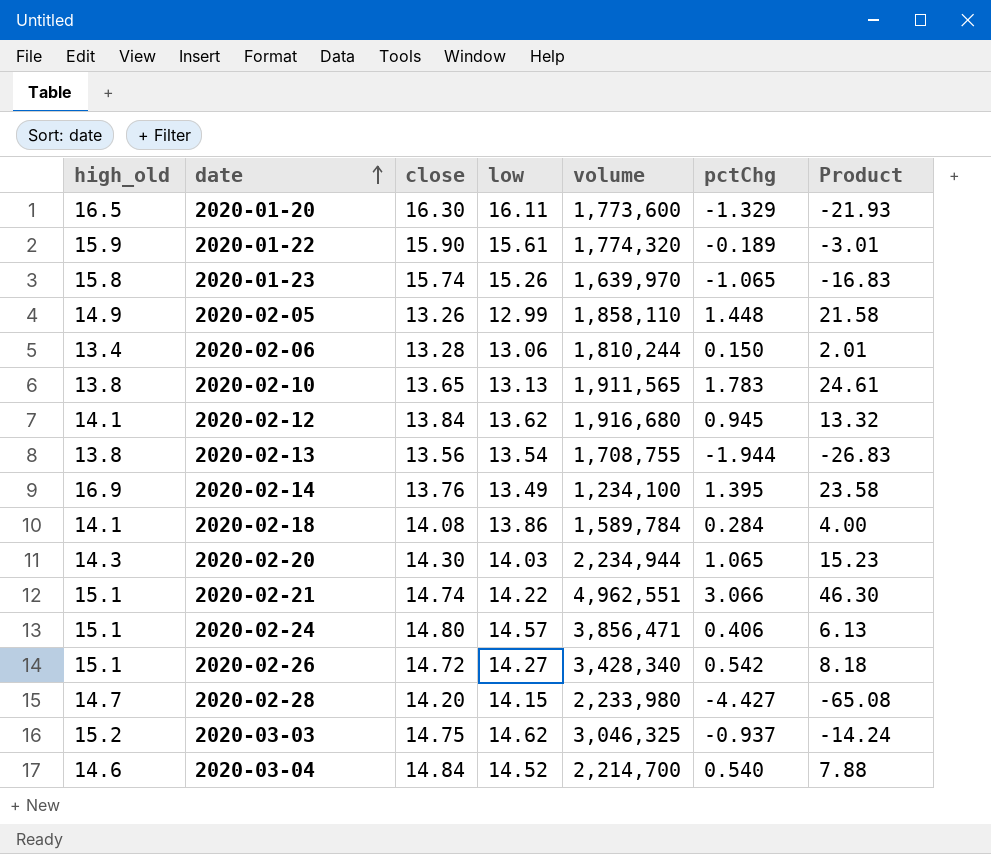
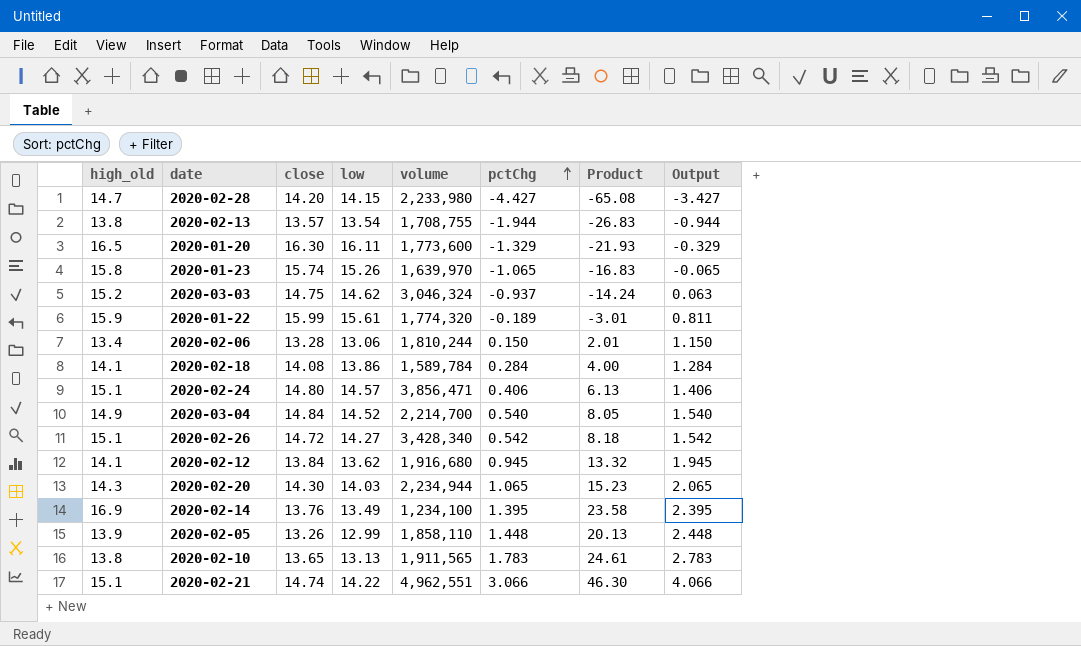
row order: date ascending -> pctChg ascending
column Output | formula: none -> [pctChg] + 1
2020-02-13 | close: 13.56 -> 13.57
2020-03-03 | volume: 3,046,325 -> 3,046,324
2020-01-22 | close: 15.90 -> 15.99
2020-03-04 | high_old: 14.6 -> 14.9
2020-03-04 | Product: 7.88 -> 8.05
2020-02-05 | high_old: 14.9 -> 13.9
2020-02-05 | Product: 21.58 -> 20.13

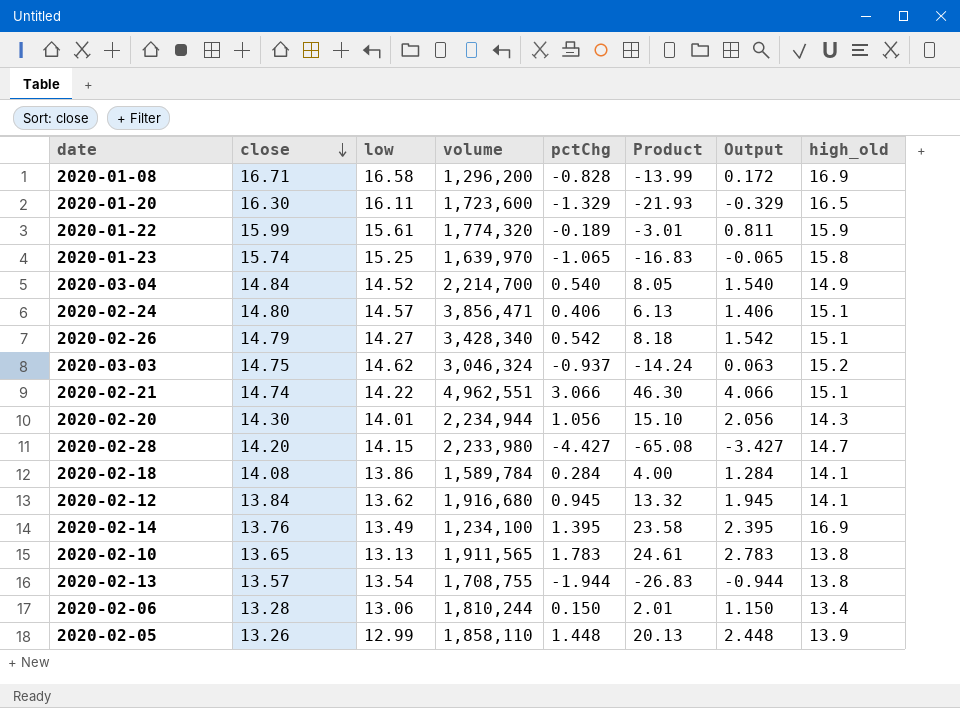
row order: pctChg ascending -> close descending
column high_old | position: 1 -> 8
row 2020-01-08: none -> 16.71 | 16.58 | 1,296,200 | -0.828 | -13.99 | 0.172 | 16.9
2020-01-20 | volume: 1,773,600 -> 1,723,600
2020-01-23 | low: 15.26 -> 15.25
2020-02-26 | close: 14.72 -> 14.79
2020-02-20 | low: 14.03 -> 14.01
2020-02-20 | pctChg: 1.065 -> 1.056
2020-02-20 | Product: 15.23 -> 15.10
2020-02-20 | Output: 2.065 -> 2.056

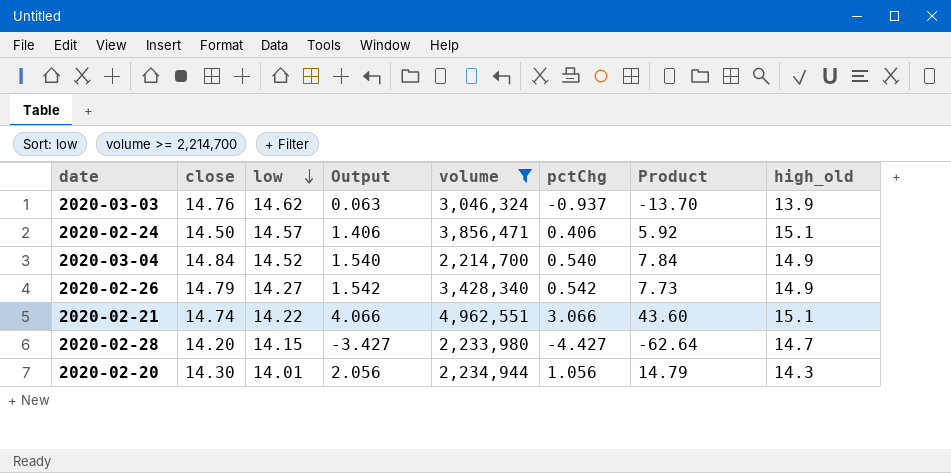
filter: none -> volume >= 2,214,700
row order: close descending -> low descending
column Output | position: 7 -> 4
column Product | formula: [pctChg] * [high_old] -> [low] * [pctChg]
2020-03-03 | close: 14.75 -> 14.76
2020-03-03 | high_old: 15.2 -> 13.9
2020-02-24 | close: 14.80 -> 14.50
2020-02-26 | high_old: 15.1 -> 14.9

